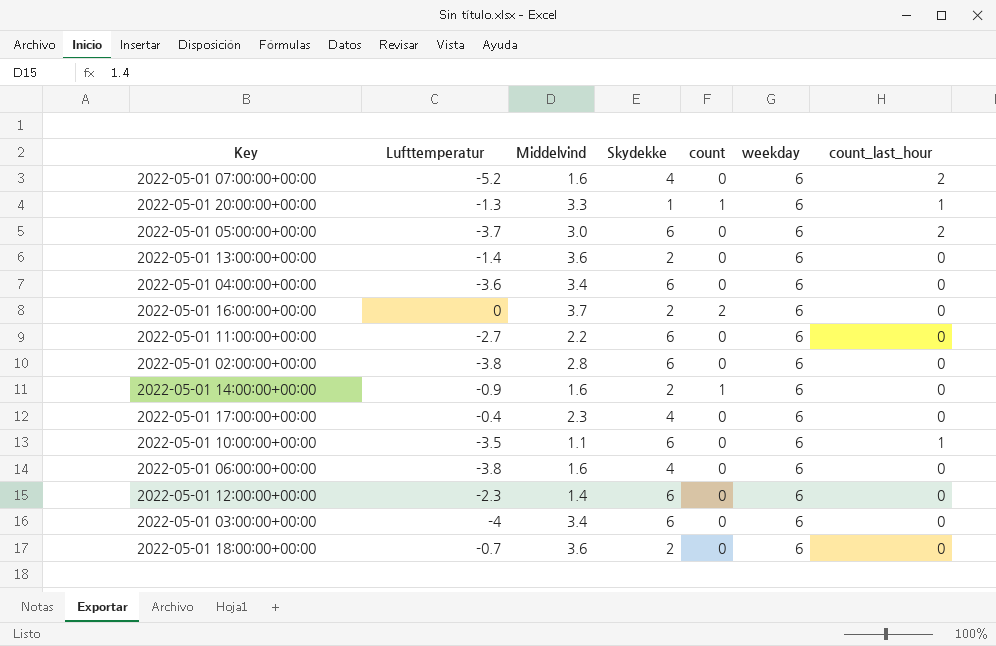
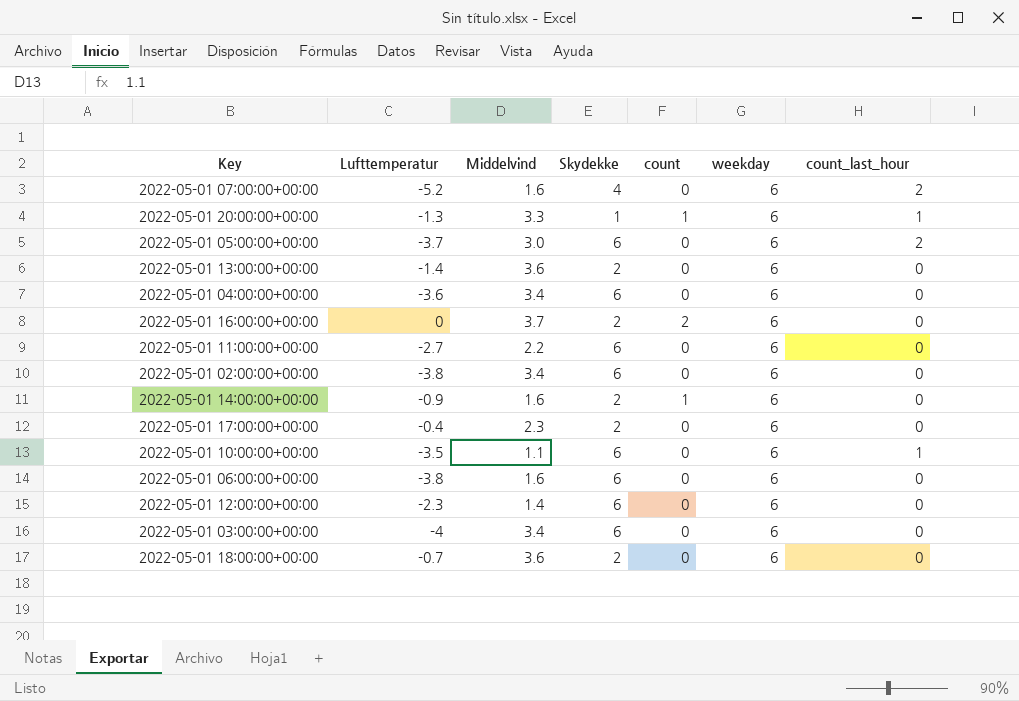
2022-05-01 02:00:00+00:00 | Middelvind: 2.8 -> 3.4
2022-05-01 17:00:00+00:00 | Skydekke: 4 -> 2
2022-05-01 06:00:00+00:00 | Skydekke: 4 -> 6

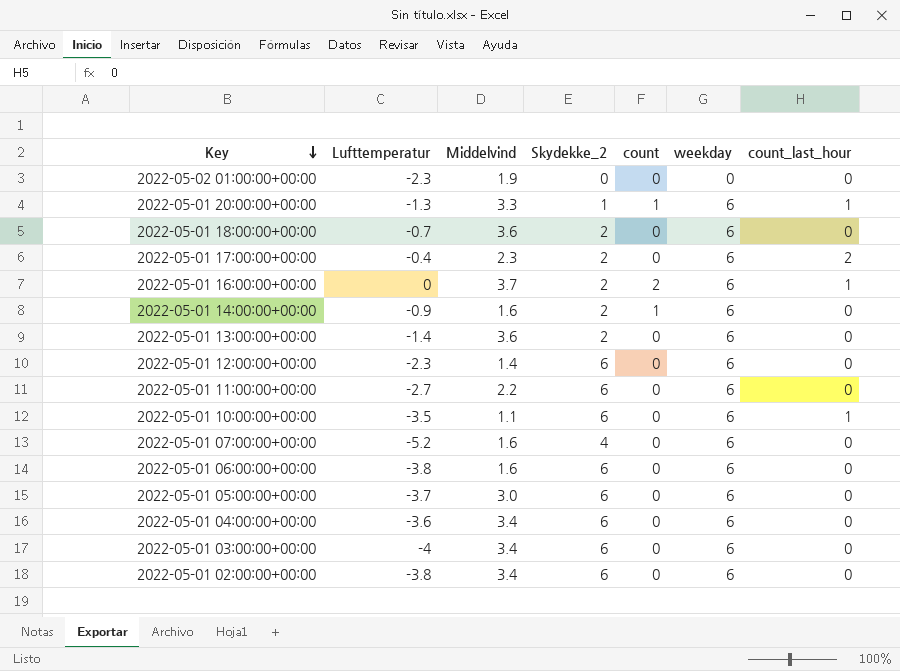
row order: none -> Key descending
column name: Skydekke -> Skydekke_2
row 2022-05-02 01:00:00+00:00: none -> -2.3 | 1.9 | 0 | 0 | 0 | 0
2022-05-01 17:00:00+00:00 | count_last_hour: 0 -> 2
2022-05-01 16:00:00+00:00 | count_last_hour: 0 -> 1
2022-05-01 07:00:00+00:00 | count_last_hour: 2 -> 0
2022-05-01 05:00:00+00:00 | count_last_hour: 2 -> 0

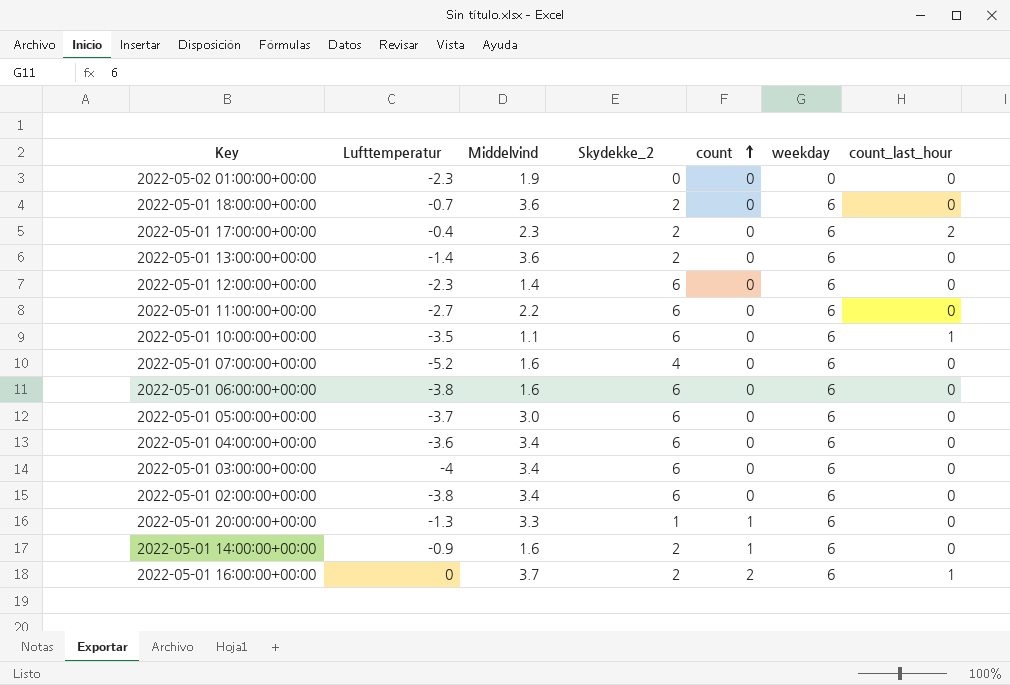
row order: Key descending -> count ascending
2022-05-01 20:00:00+00:00 | count_last_hour: 1 -> 0

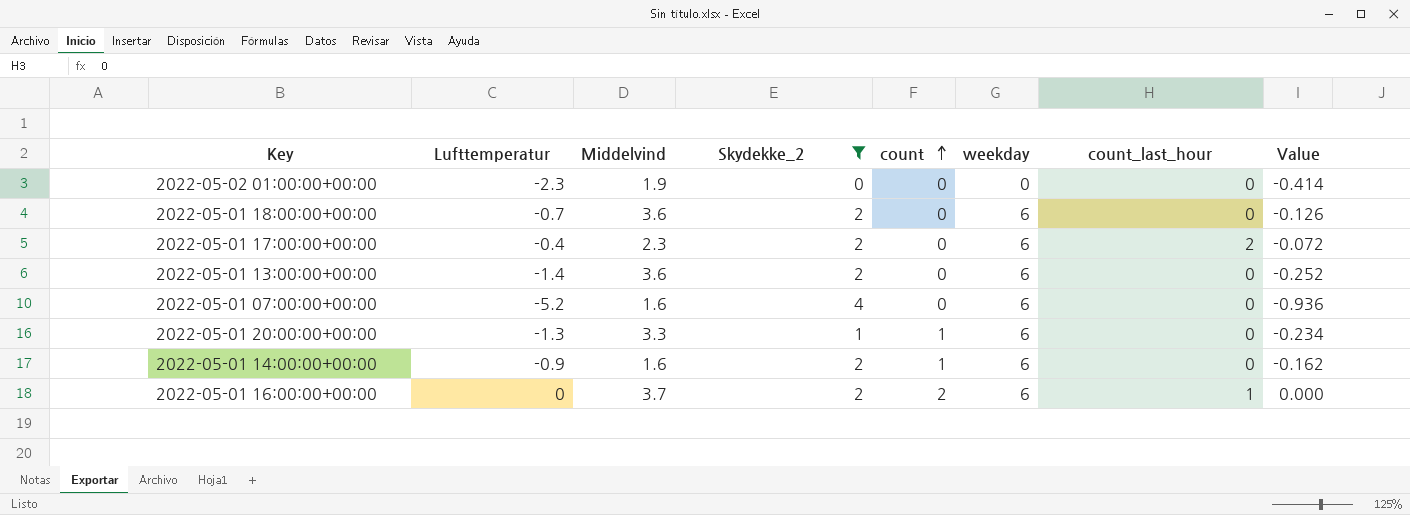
filter: none -> Skydekke_2 != 6
column Value | formula: none -> [Lufttemperatur] * 0.18

